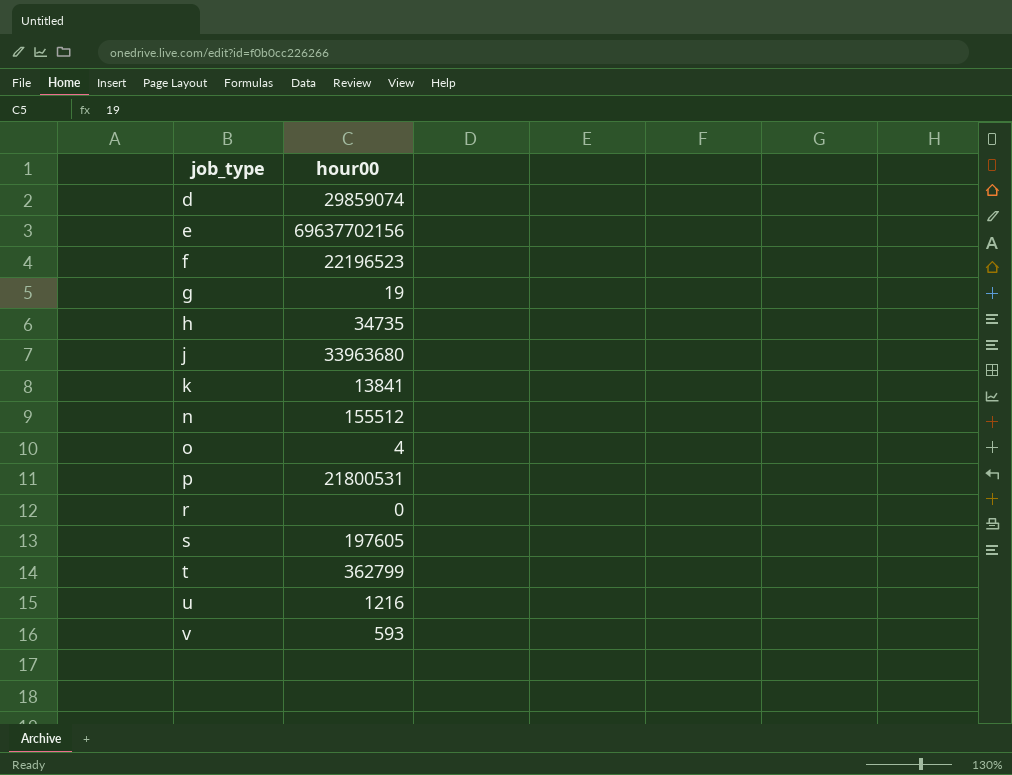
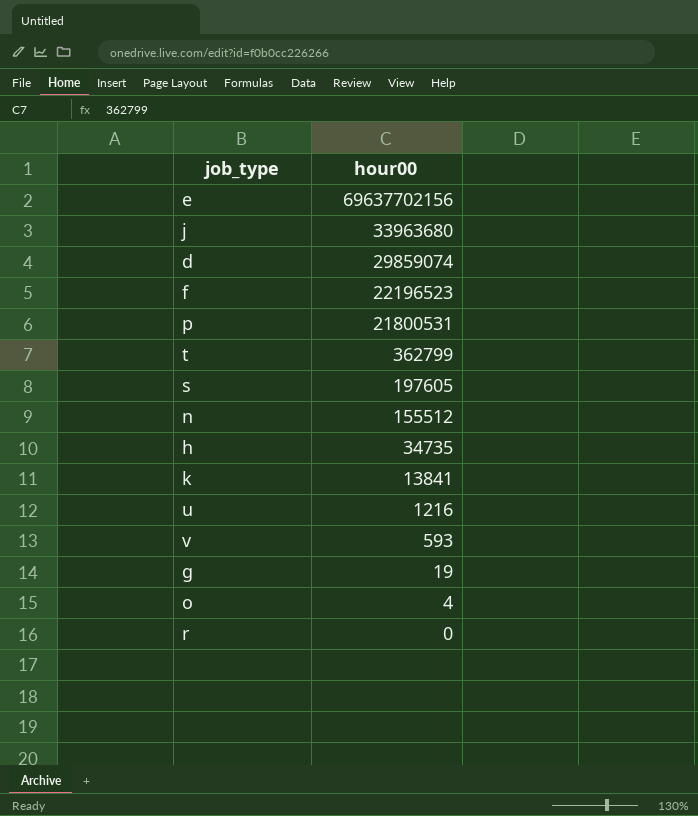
row order: job_type ascending -> hour00 descending

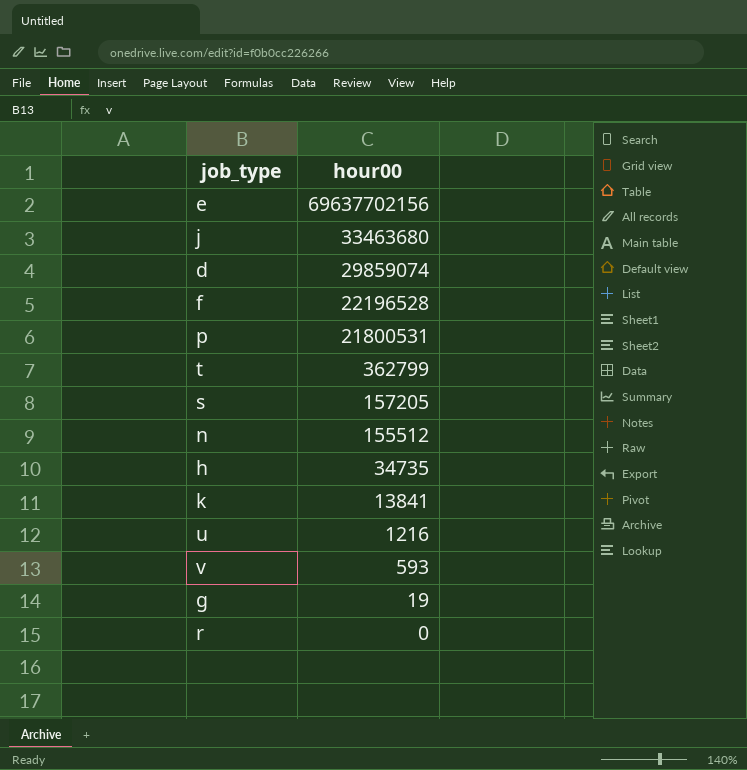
row o: 4 -> none
j | hour00: 33963680 -> 33463680
f | hour00: 22196523 -> 22196528
s | hour00: 197605 -> 157205

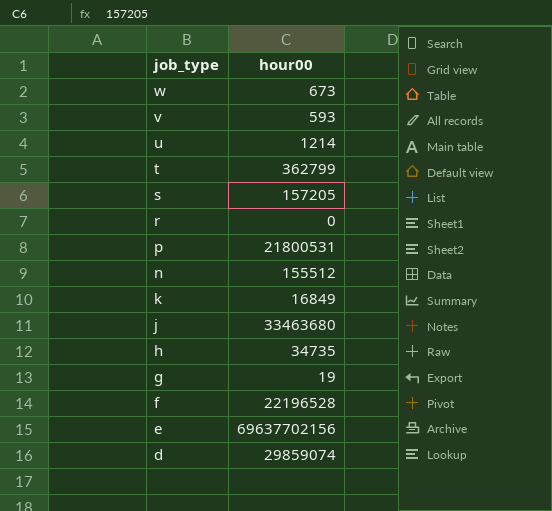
row order: hour00 descending -> job_type descending
row w: none -> 673
u | hour00: 1216 -> 1214
k | hour00: 13841 -> 16849

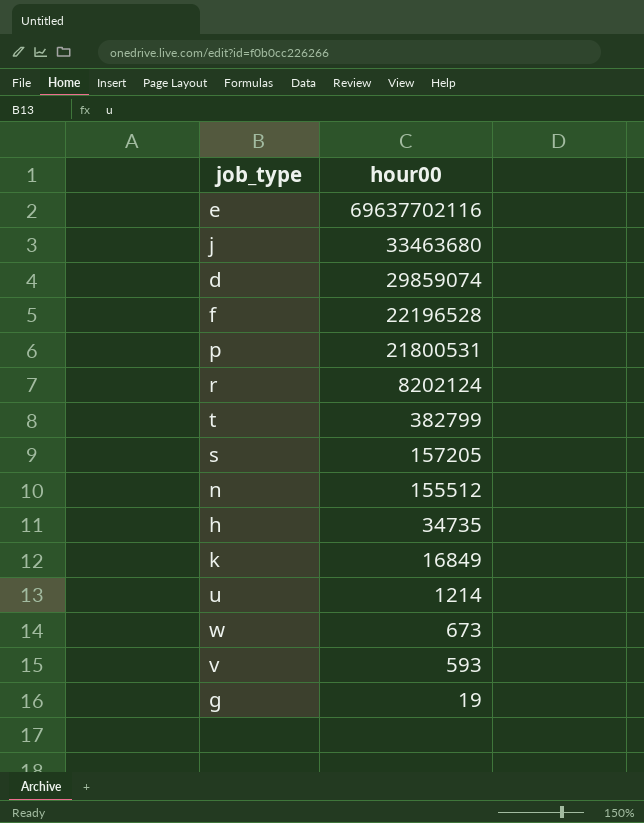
row order: job_type descending -> hour00 descending
e | hour00: 69637702156 -> 69637702116
r | hour00: 0 -> 8202124
t | hour00: 362799 -> 382799

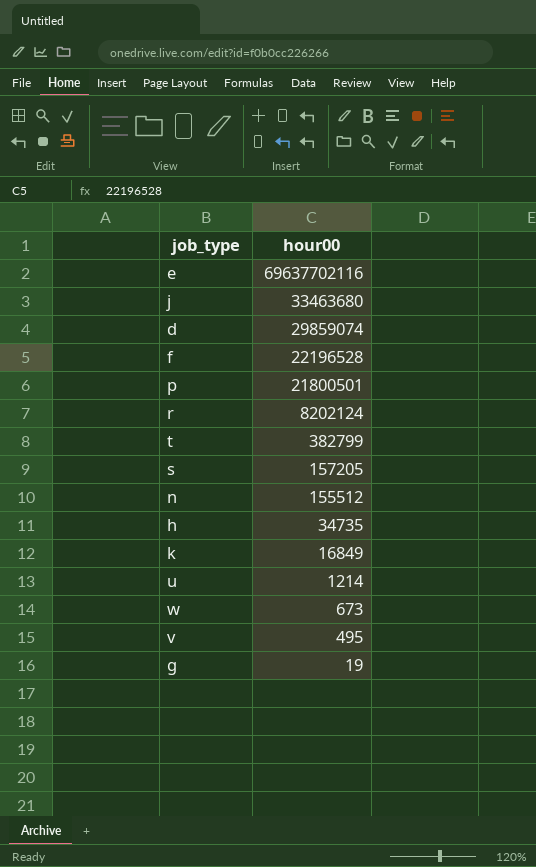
p | hour00: 21800531 -> 21800501
v | hour00: 593 -> 495

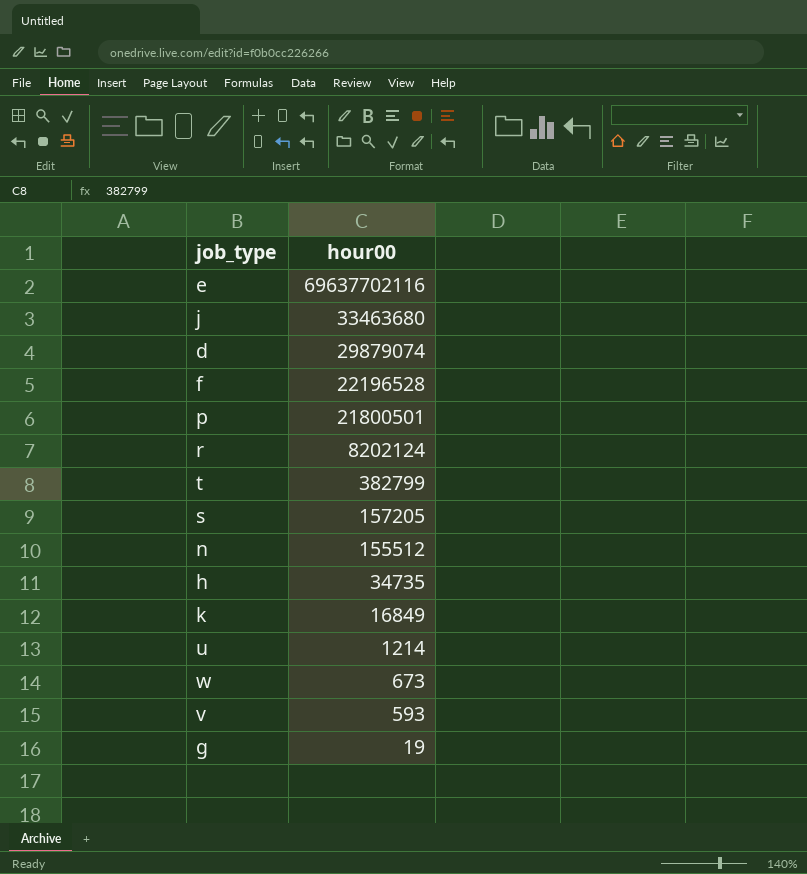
d | hour00: 29859074 -> 29879074
v | hour00: 495 -> 593

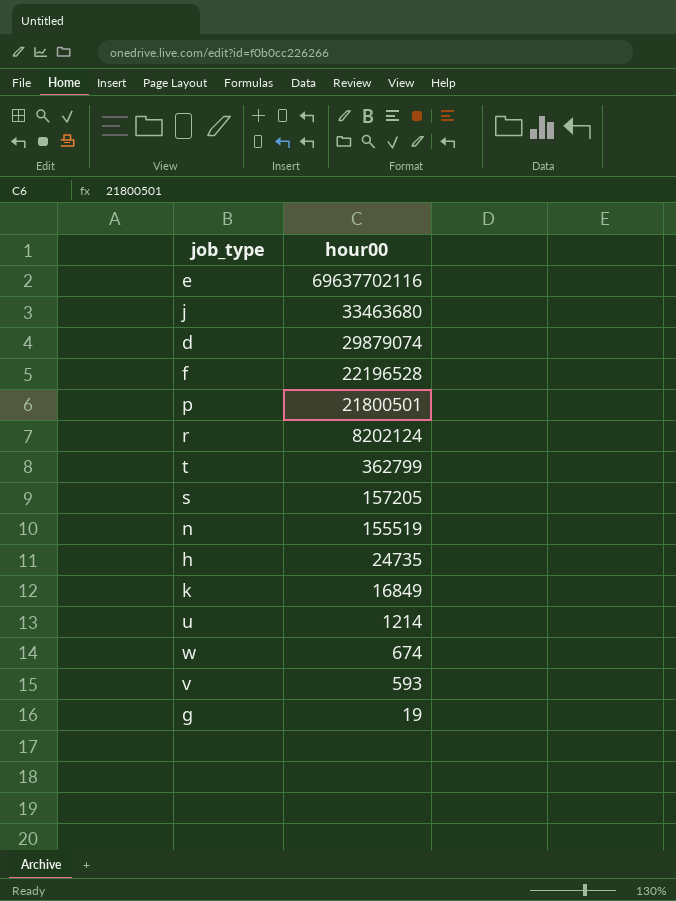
t | hour00: 382799 -> 362799
n | hour00: 155512 -> 155519
h | hour00: 34735 -> 24735
w | hour00: 673 -> 674

